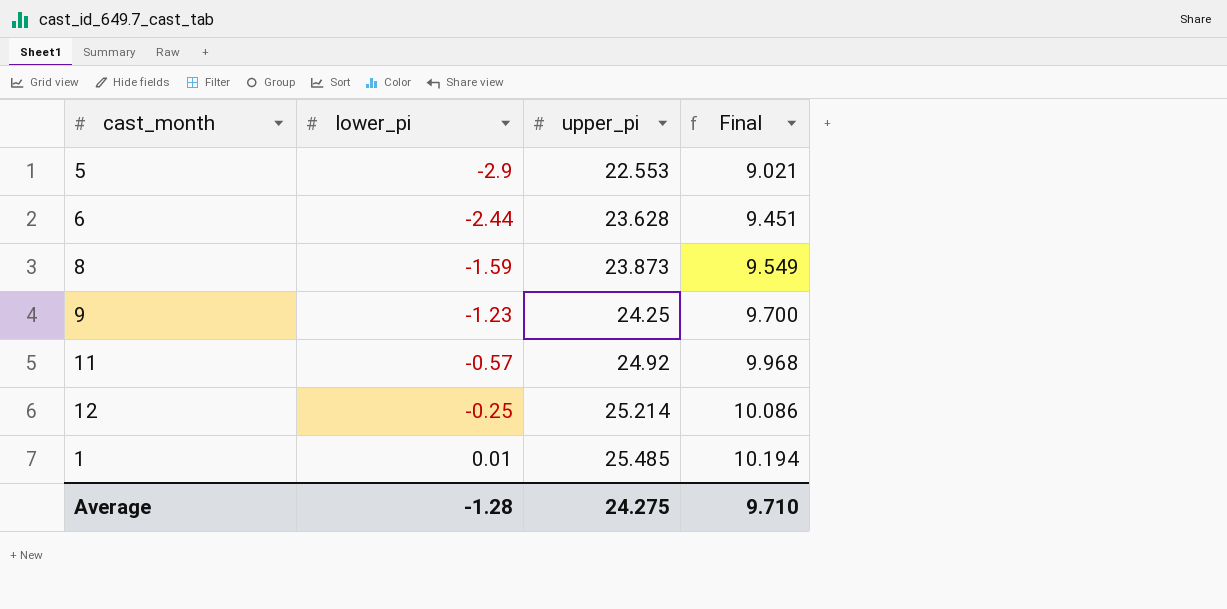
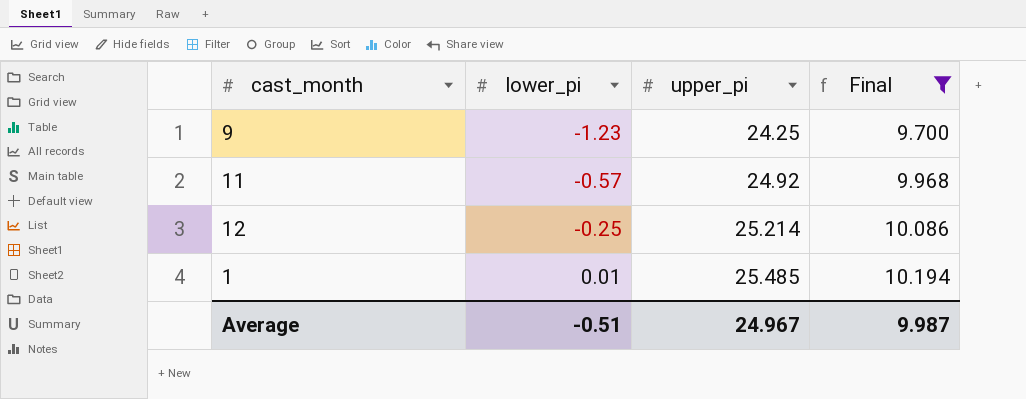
filter: none -> Final >= 9.700
Average | lower_pi: -1.28 -> -0.51
Average | upper_pi: 24.275 -> 24.967
Average | Final: 9.710 -> 9.987

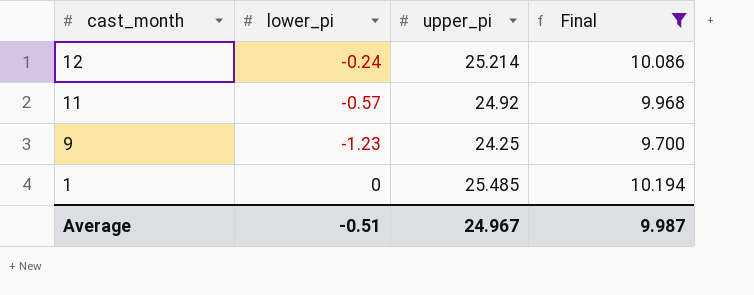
row order: lower_pi ascending -> cast_month descending
12 | lower_pi: -0.25 -> -0.24
1 | lower_pi: 0.01 -> 0

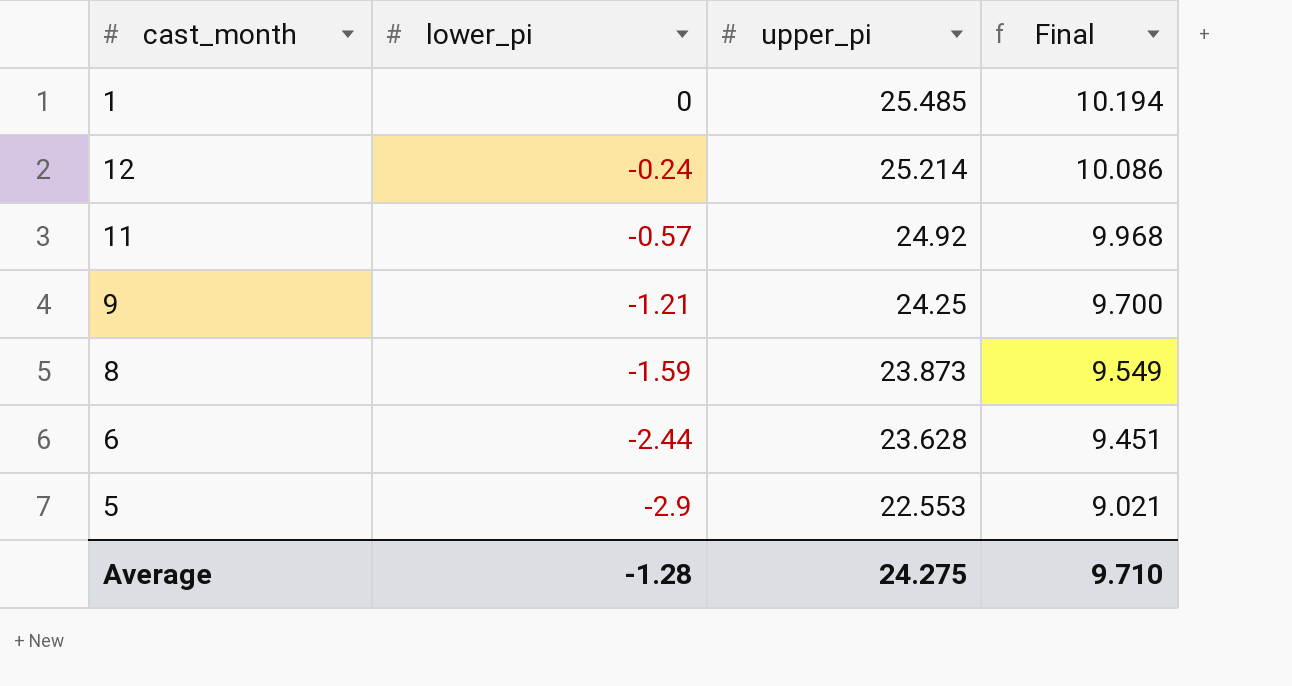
filter: Final >= 9.700 -> none
row order: cast_month descending -> lower_pi descending
9 | lower_pi: -1.23 -> -1.21
Average | lower_pi: -0.51 -> -1.28
Average | upper_pi: 24.967 -> 24.275
Average | Final: 9.987 -> 9.710

